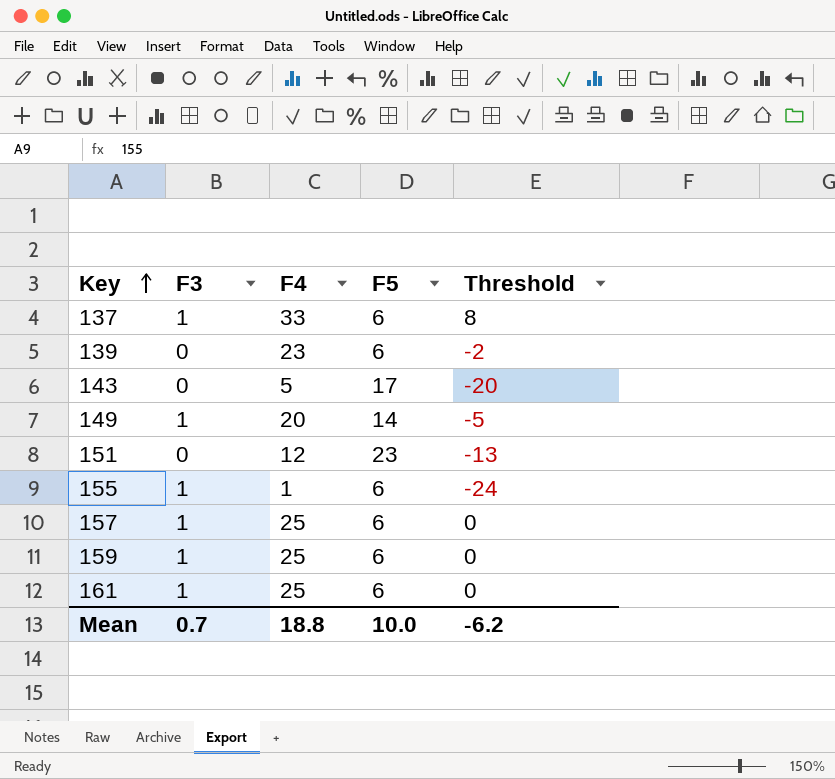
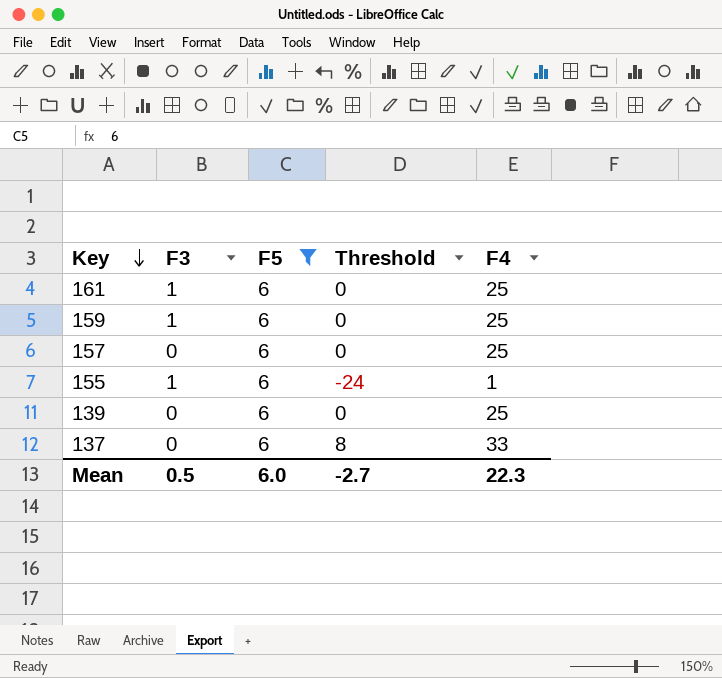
filter: none -> F5 = 6
row order: Key ascending -> Key descending
column F4 | position: 3 -> 5
157 | F3: 1 -> 0
139 | Threshold: -2 -> 0
139 | F4: 23 -> 25
137 | F3: 1 -> 0
Mean | F3: 0.7 -> 0.5
Mean | F5: 10.0 -> 6.0
Mean | Threshold: -6.2 -> -2.7
Mean | F4: 18.8 -> 22.3

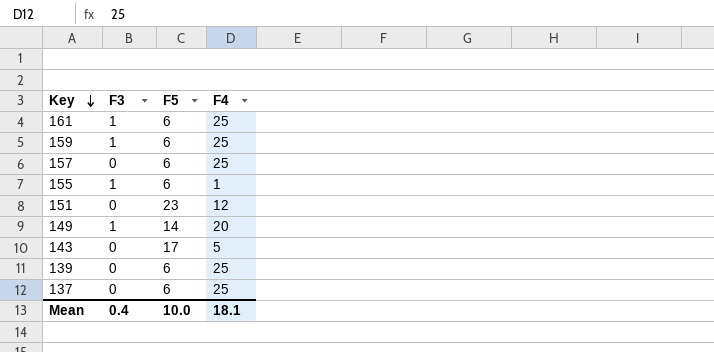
filter: F5 = 6 -> none
column Threshold | formula: [F4] - 25 -> none
137 | F4: 33 -> 25
Mean | F3: 0.5 -> 0.4
Mean | F5: 6.0 -> 10.0
Mean | F4: 22.3 -> 18.1

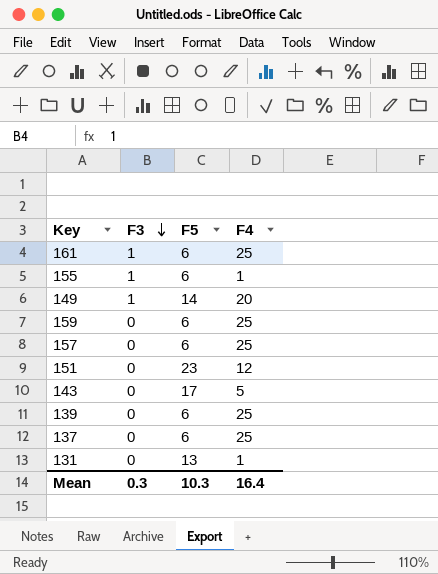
row order: Key descending -> F3 descending
159 | F3: 1 -> 0
row 131: none -> 0 | 13 | 1
Mean | F3: 0.4 -> 0.3
Mean | F5: 10.0 -> 10.3
Mean | F4: 18.1 -> 16.4

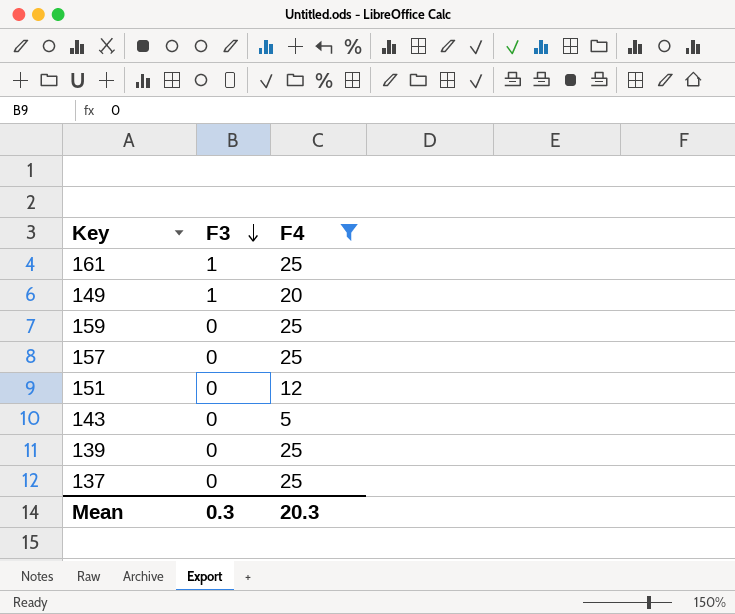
filter: none -> F4 != 1
column F5 | position: 3 -> none
Mean | F4: 16.4 -> 20.3

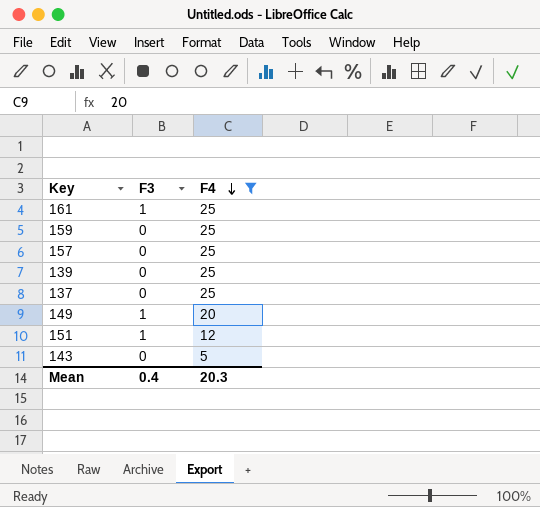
row order: F3 descending -> F4 descending
151 | F3: 0 -> 1
Mean | F3: 0.3 -> 0.4

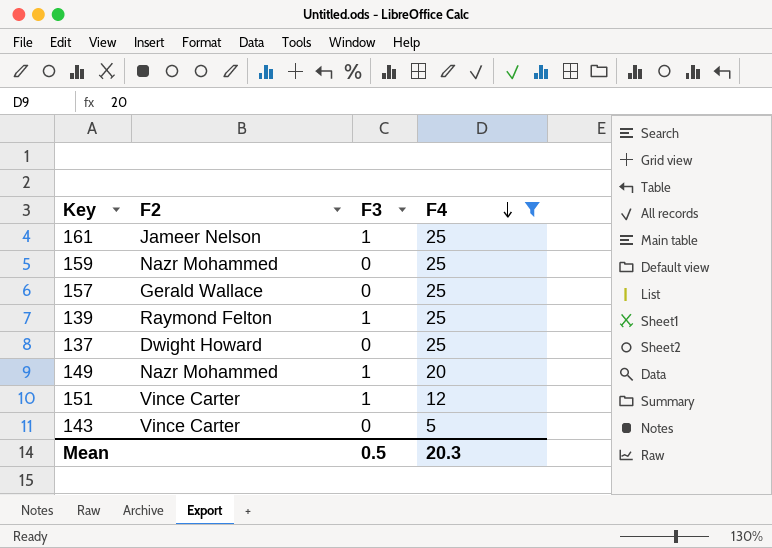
column F2 | position: none -> 2
139 | F3: 0 -> 1
Mean | F3: 0.4 -> 0.5

